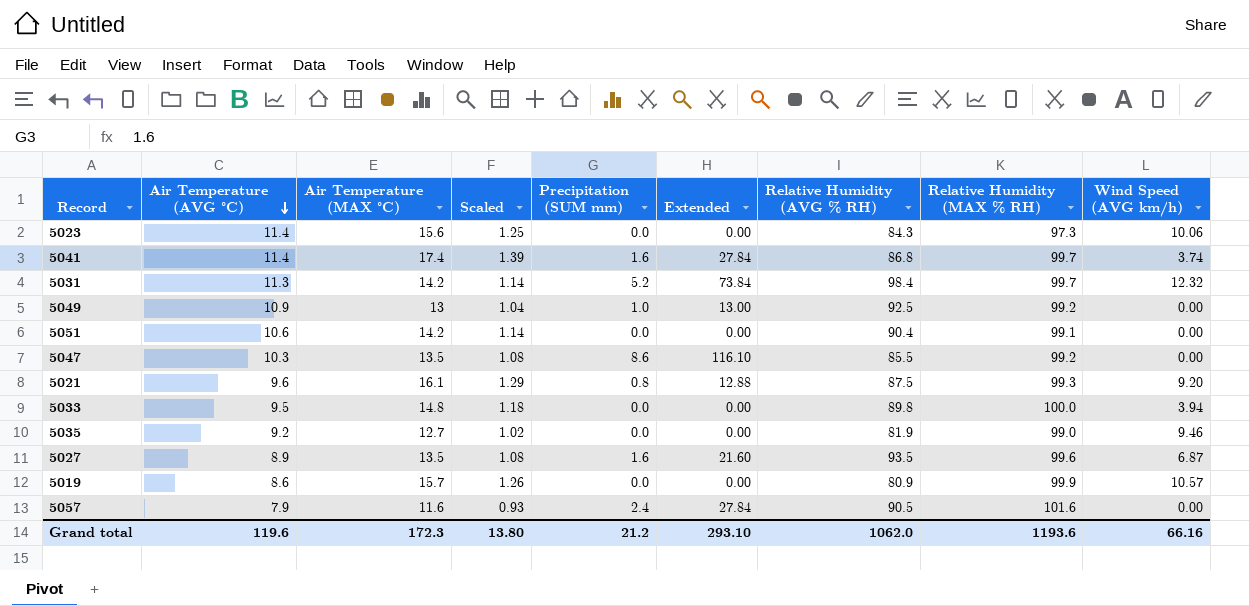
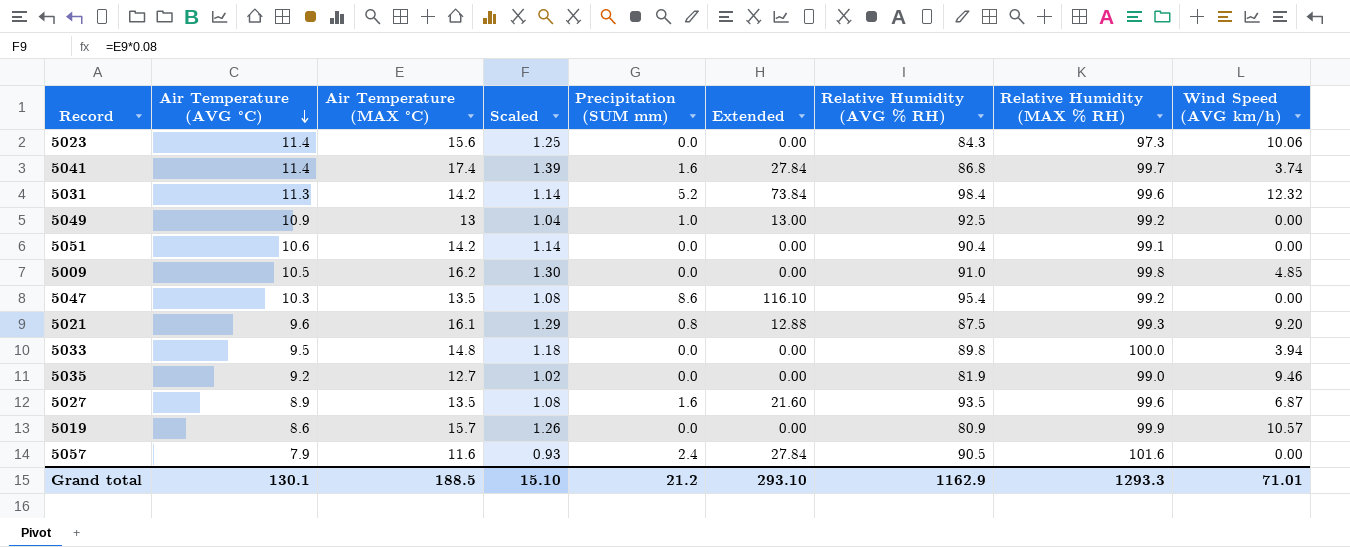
5031 | Relative Humidity (MAX % RH): 99.7 -> 99.6
row 5009: none -> 10.5 | 16.2 | 1.30 | 0.0 | 0.00 | 91.0 | 99.8 | 4.85
5047 | Relative Humidity (AVG % RH): 85.5 -> 95.4
Grand total | Air Temperature (AVG °C): 119.6 -> 130.1
Grand total | Air Temperature (MAX °C): 172.3 -> 188.5
Grand total | Scaled: 13.80 -> 15.10
Grand total | Relative Humidity (AVG % RH): 1062.0 -> 1162.9
Grand total | Relative Humidity (MAX % RH): 1193.6 -> 1293.3
Grand total | Wind Speed (AVG km/h): 66.16 -> 71.01

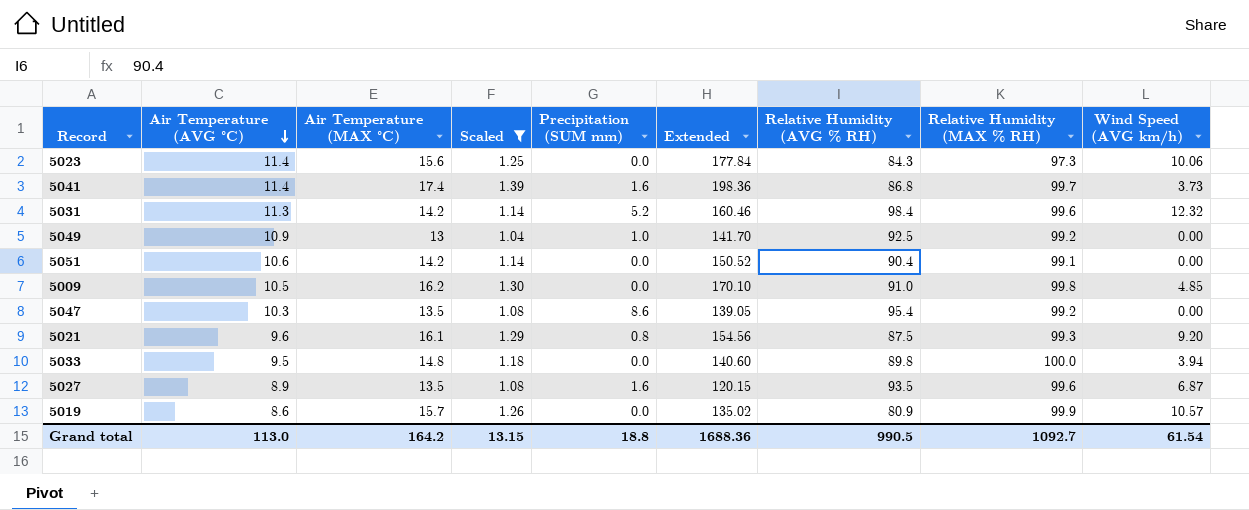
filter: none -> Scaled >= 1.04
column Extended | formula: [Air Temperature (MAX °C)] * [Precipitation (SUM mm)] -> [Air Temperature (AVG °C)] * [Air Temperature (MAX °C)]
5041 | Wind Speed (AVG km/h): 3.74 -> 3.73
Grand total | Air Temperature (AVG °C): 130.1 -> 113.0
Grand total | Air Temperature (MAX °C): 188.5 -> 164.2
Grand total | Scaled: 15.10 -> 13.15
Grand total | Precipitation (SUM mm): 21.2 -> 18.8
Grand total | Extended: 293.10 -> 1688.36
Grand total | Relative Humidity (AVG % RH): 1162.9 -> 990.5
Grand total | Relative Humidity (MAX % RH): 1293.3 -> 1092.7
Grand total | Wind Speed (AVG km/h): 71.01 -> 61.54

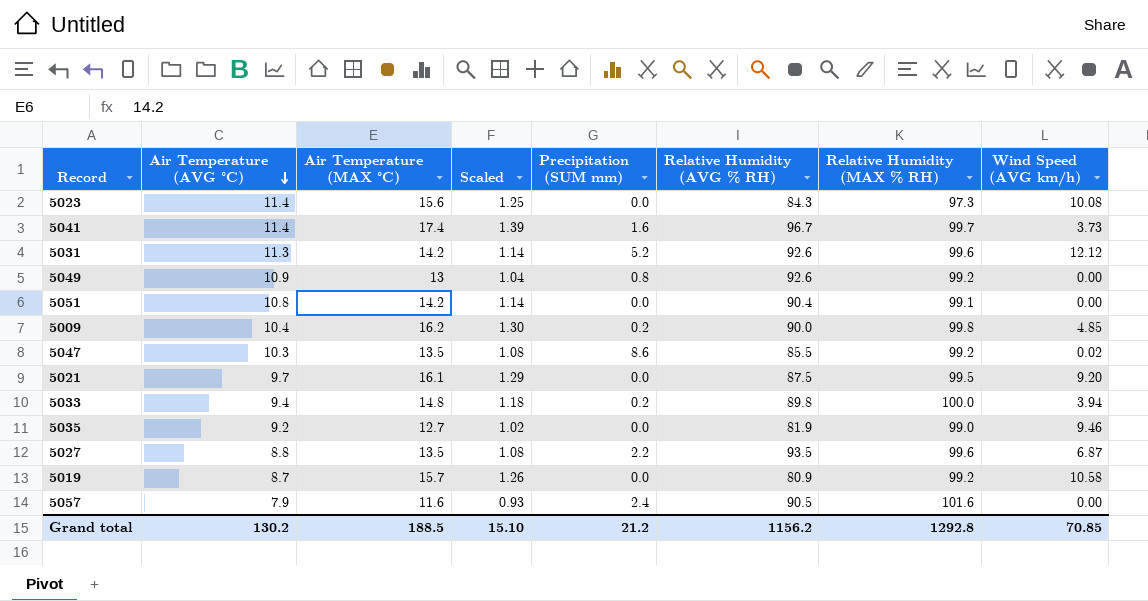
filter: Scaled >= 1.04 -> none
column Extended | formula: [Air Temperature (AVG °C)] * [Air Temperature (MAX °C)] -> none
5023 | Wind Speed (AVG km/h): 10.06 -> 10.08
5041 | Relative Humidity (AVG % RH): 86.8 -> 96.7
5031 | Relative Humidity (AVG % RH): 98.4 -> 92.6
5031 | Wind Speed (AVG km/h): 12.32 -> 12.12
5049 | Precipitation (SUM mm): 1.0 -> 0.8
5049 | Relative Humidity (AVG % RH): 92.5 -> 92.6
5051 | Air Temperature (AVG °C): 10.6 -> 10.8
5009 | Air Temperature (AVG °C): 10.5 -> 10.4
5009 | Precipitation (SUM mm): 0.0 -> 0.2
5009 | Relative Humidity (AVG % RH): 91.0 -> 90.0
5047 | Relative Humidity (AVG % RH): 95.4 -> 85.5
5047 | Wind Speed (AVG km/h): 0.00 -> 0.02
5021 | Air Temperature (AVG °C): 9.6 -> 9.7
5021 | Precipitation (SUM mm): 0.8 -> 0.0
5021 | Relative Humidity (MAX % RH): 99.3 -> 99.5
5033 | Air Temperature (AVG °C): 9.5 -> 9.4
5033 | Precipitation (SUM mm): 0.0 -> 0.2
5027 | Air Temperature (AVG °C): 8.9 -> 8.8
5027 | Precipitation (SUM mm): 1.6 -> 2.2
5019 | Air Temperature (AVG °C): 8.6 -> 8.7
5019 | Relative Humidity (MAX % RH): 99.9 -> 99.2
5019 | Wind Speed (AVG km/h): 10.57 -> 10.58
Grand total | Air Temperature (AVG °C): 113.0 -> 130.2
Grand total | Air Temperature (MAX °C): 164.2 -> 188.5
Grand total | Scaled: 13.15 -> 15.10
Grand total | Precipitation (SUM mm): 18.8 -> 21.2
Grand total | Relative Humidity (AVG % RH): 990.5 -> 1156.2
Grand total | Relative Humidity (MAX % RH): 1092.7 -> 1292.8
Grand total | Wind Speed (AVG km/h): 61.54 -> 70.85

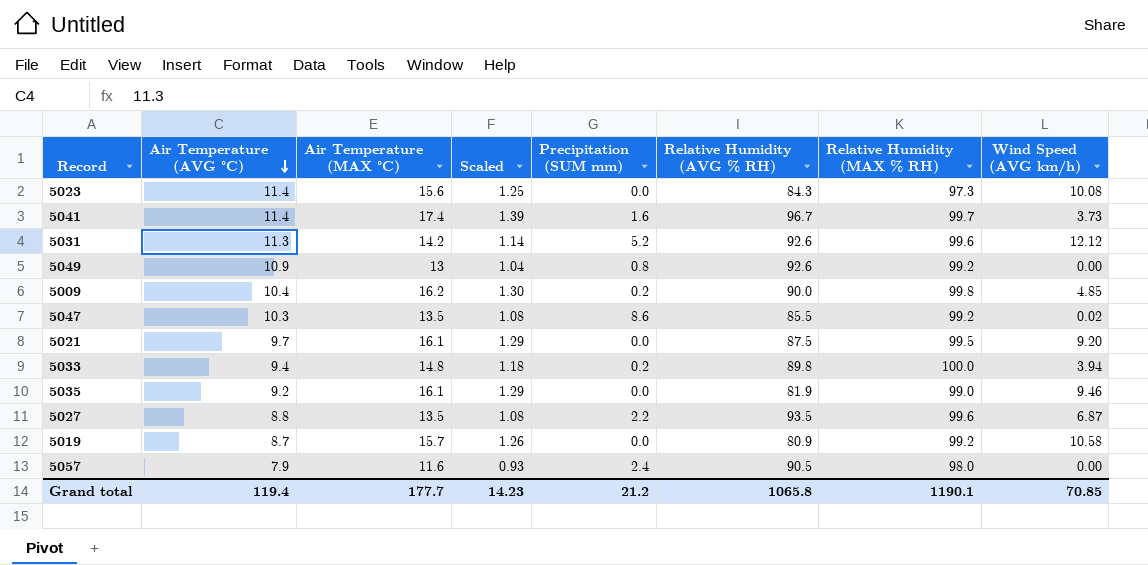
row 5051: 10.8 | 14.2 | 1.14 | 0.0 | 90.4 | 99.1 | 0.00 -> none
5035 | Air Temperature (MAX °C): 12.7 -> 16.1
5035 | Scaled: 1.02 -> 1.29
5057 | Relative Humidity (MAX % RH): 101.6 -> 98.0
Grand total | Air Temperature (AVG °C): 130.2 -> 119.4
Grand total | Air Temperature (MAX °C): 188.5 -> 177.7
Grand total | Scaled: 15.10 -> 14.23
Grand total | Relative Humidity (AVG % RH): 1156.2 -> 1065.8
Grand total | Relative Humidity (MAX % RH): 1292.8 -> 1190.1

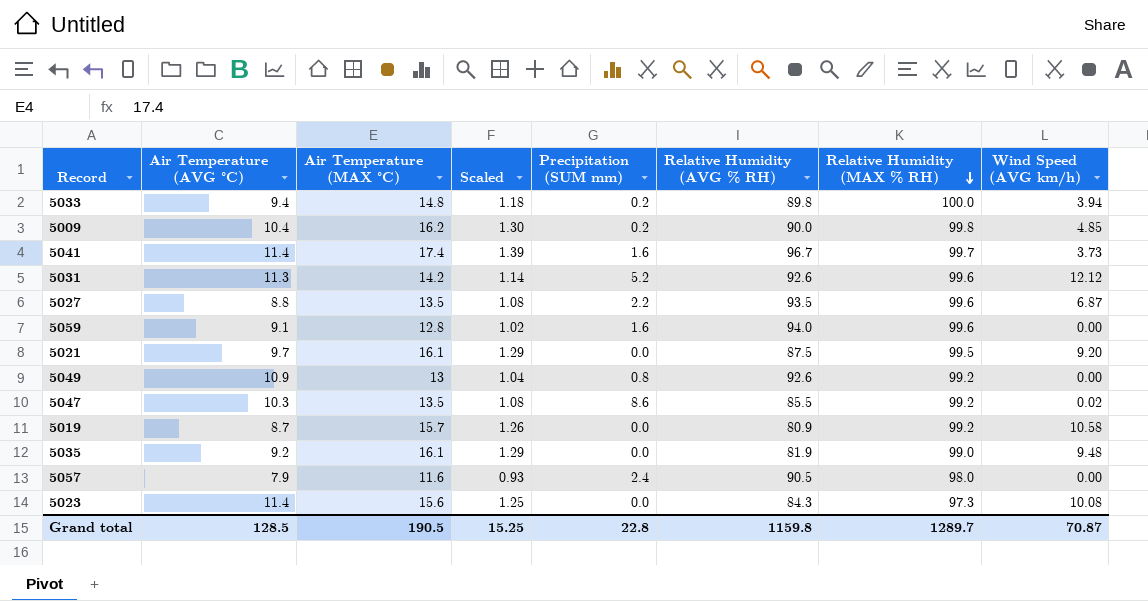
row order: Air Temperature (AVG °C) descending -> Relative Humidity (MAX % RH) descending
row 5059: none -> 9.1 | 12.8 | 1.02 | 1.6 | 94.0 | 99.6 | 0.00
5035 | Wind Speed (AVG km/h): 9.46 -> 9.48
Grand total | Air Temperature (AVG °C): 119.4 -> 128.5
Grand total | Air Temperature (MAX °C): 177.7 -> 190.5
Grand total | Scaled: 14.23 -> 15.25
Grand total | Precipitation (SUM mm): 21.2 -> 22.8
Grand total | Relative Humidity (AVG % RH): 1065.8 -> 1159.8
Grand total | Relative Humidity (MAX % RH): 1190.1 -> 1289.7
Grand total | Wind Speed (AVG km/h): 70.85 -> 70.87

